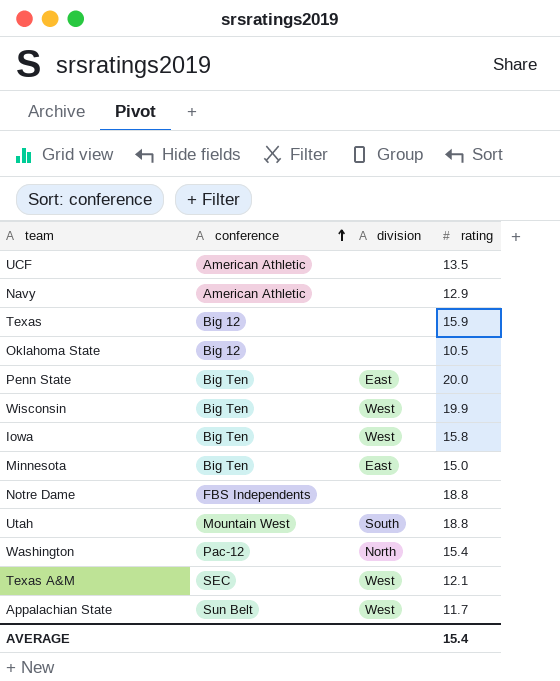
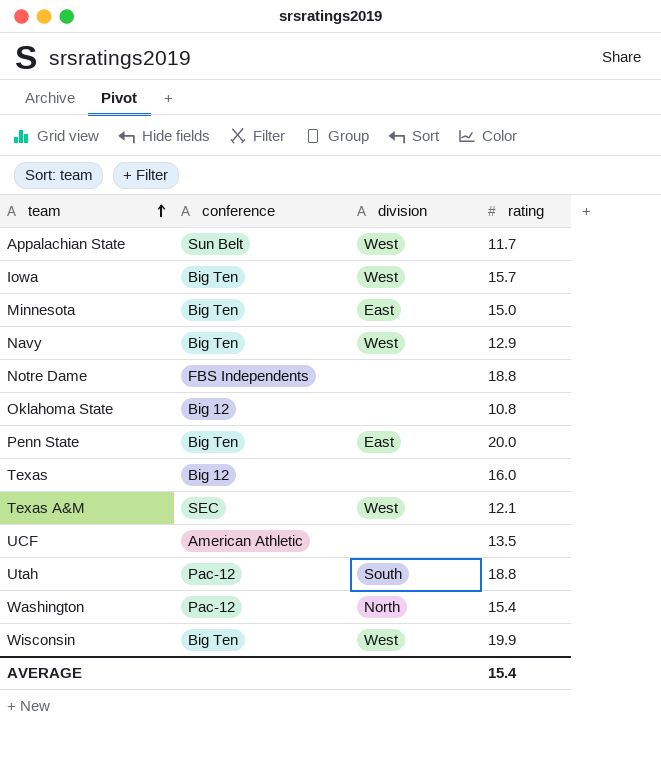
row order: conference ascending -> team ascending
Iowa | rating: 15.8 -> 15.7
Navy | conference: American Athletic -> Big Ten
Navy | division: none -> West
Oklahoma State | rating: 10.5 -> 10.8
Texas | rating: 15.9 -> 16.0
Utah | conference: Mountain West -> Pac-12

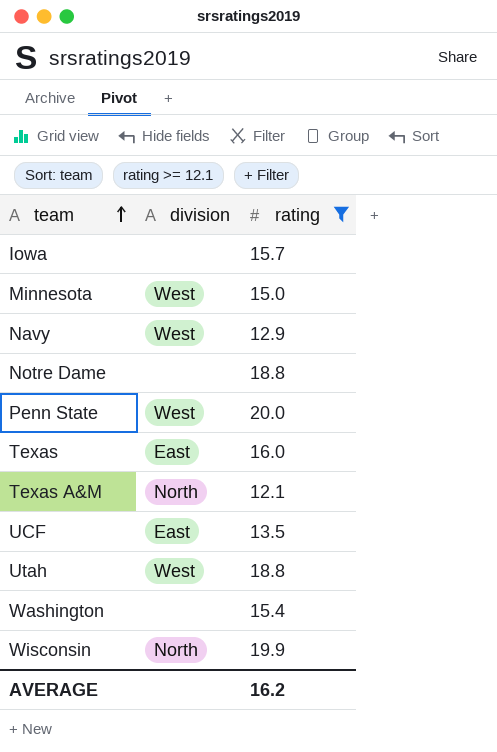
filter: none -> rating >= 12.1
column conference | position: 2 -> none
Iowa | division: West -> none
Minnesota | division: East -> West
Penn State | division: East -> West
Texas | division: none -> East
Texas A&M | division: West -> North
UCF | division: none -> East
Utah | division: South -> West
Washington | division: North -> none
Wisconsin | division: West -> North
AVERAGE | rating: 15.4 -> 16.2

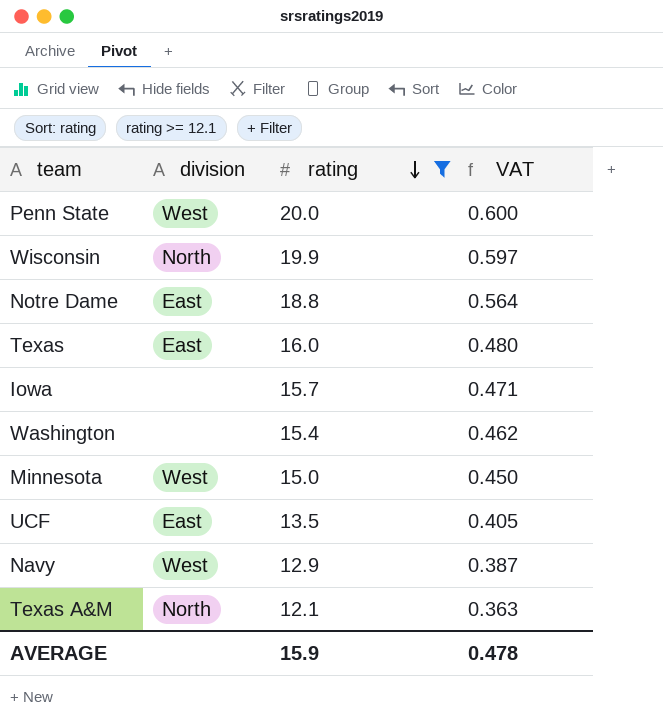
row order: team ascending -> rating descending
column VAT | formula: none -> [rating] * 0.03
row Utah: West | 18.8 -> none
Notre Dame | division: none -> East
AVERAGE | rating: 16.2 -> 15.9

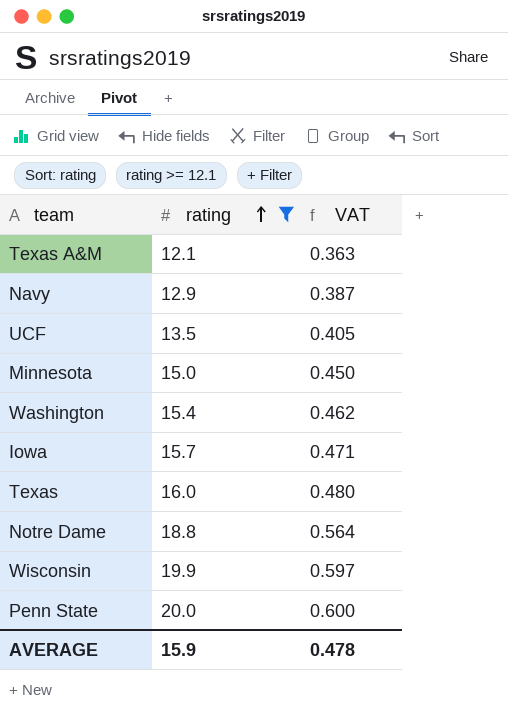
row order: rating descending -> rating ascending
column division | position: 2 -> none

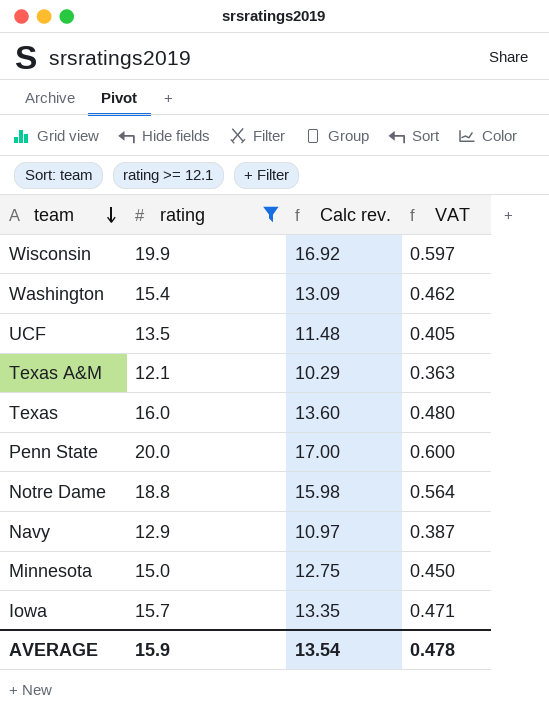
row order: rating ascending -> team descending
column Calc rev. | formula: none -> [rating] * 0.85

